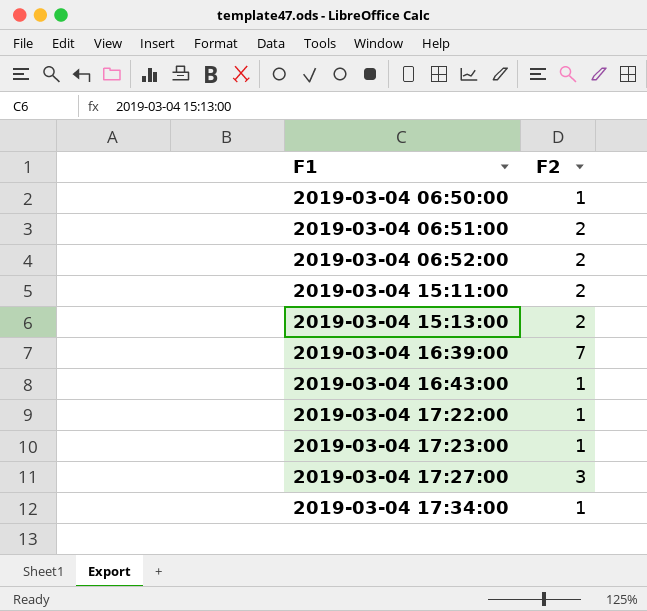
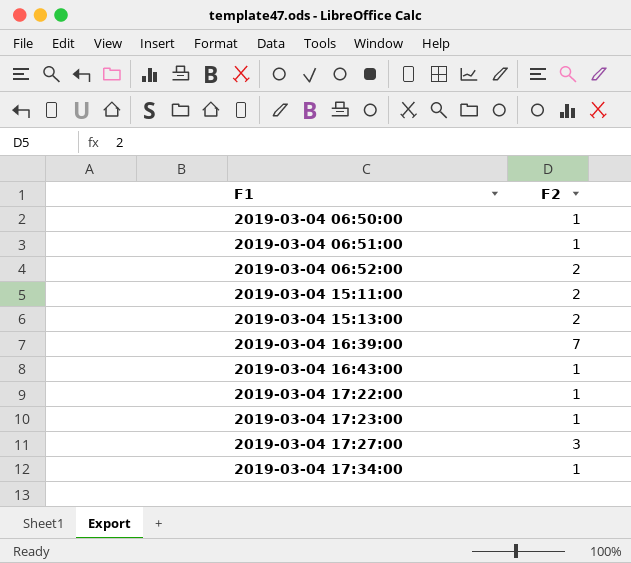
2019-03-04 06:51:00 | F2: 2 -> 1

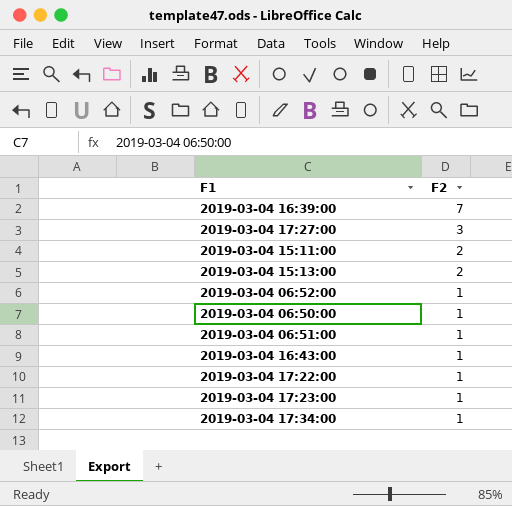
row order: F1 ascending -> F2 descending
2019-03-04 06:52:00 | F2: 2 -> 1

